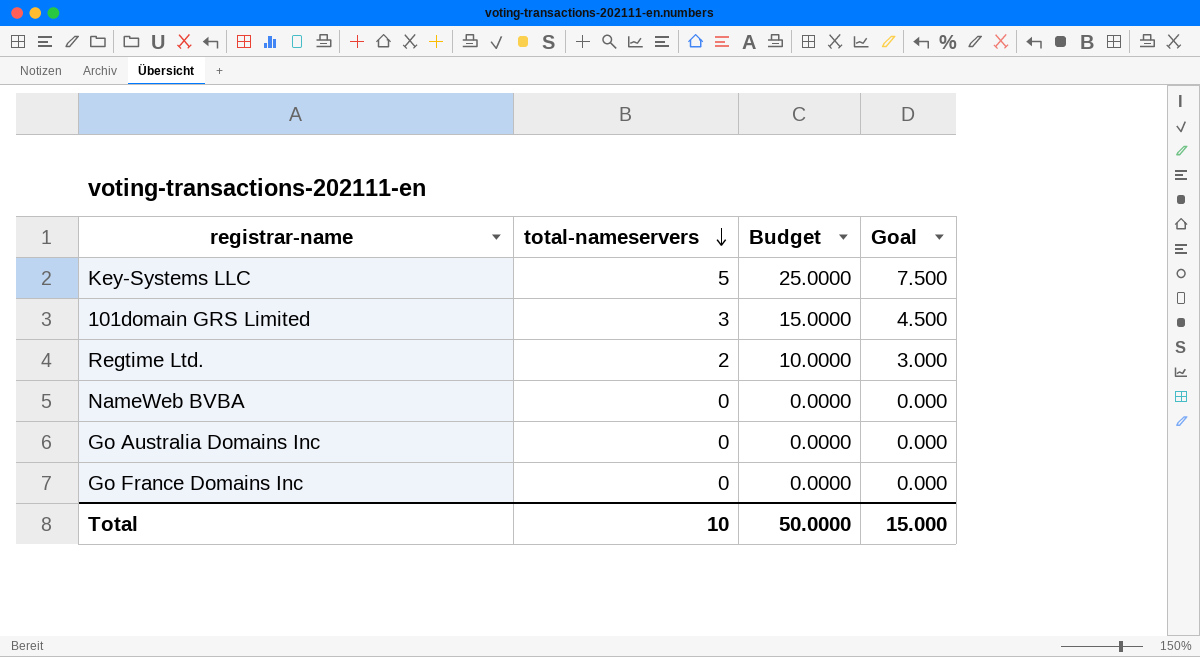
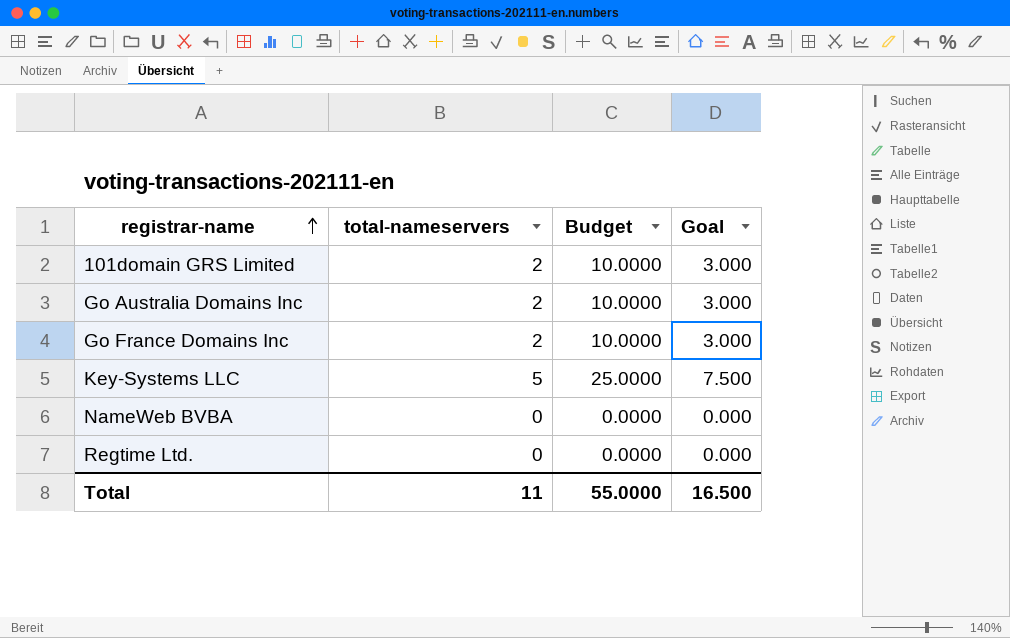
row order: total-nameservers descending -> registrar-name ascending
101domain GRS Limited | total-nameservers: 3 -> 2
101domain GRS Limited | Budget: 15.0000 -> 10.0000
101domain GRS Limited | Goal: 4.500 -> 3.000
Go Australia Domains Inc | total-nameservers: 0 -> 2
Go Australia Domains Inc | Budget: 0.0000 -> 10.0000
Go Australia Domains Inc | Goal: 0.000 -> 3.000
Go France Domains Inc | total-nameservers: 0 -> 2
Go France Domains Inc | Budget: 0.0000 -> 10.0000
Go France Domains Inc | Goal: 0.000 -> 3.000
Regtime Ltd. | total-nameservers: 2 -> 0
Regtime Ltd. | Budget: 10.0000 -> 0.0000
Regtime Ltd. | Goal: 3.000 -> 0.000
Total | total-nameservers: 10 -> 11
Total | Budget: 50.0000 -> 55.0000
Total | Goal: 15.000 -> 16.500

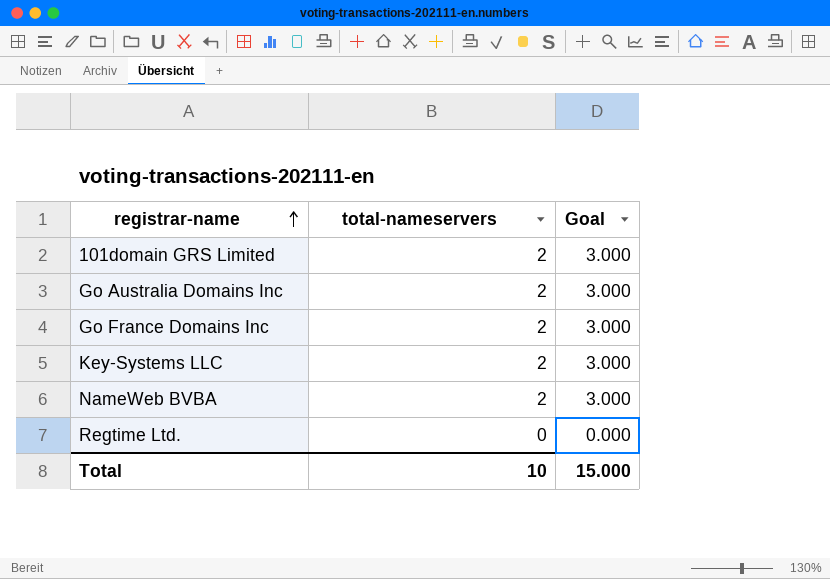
column Budget | formula: [total-nameservers] * 5 -> none
Key-Systems LLC | total-nameservers: 5 -> 2
Key-Systems LLC | Goal: 7.500 -> 3.000
NameWeb BVBA | total-nameservers: 0 -> 2
NameWeb BVBA | Goal: 0.000 -> 3.000
Total | total-nameservers: 11 -> 10
Total | Goal: 16.500 -> 15.000

